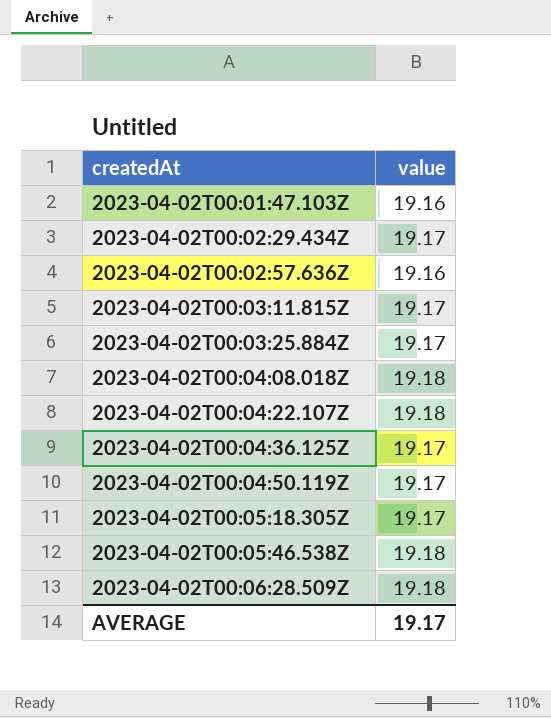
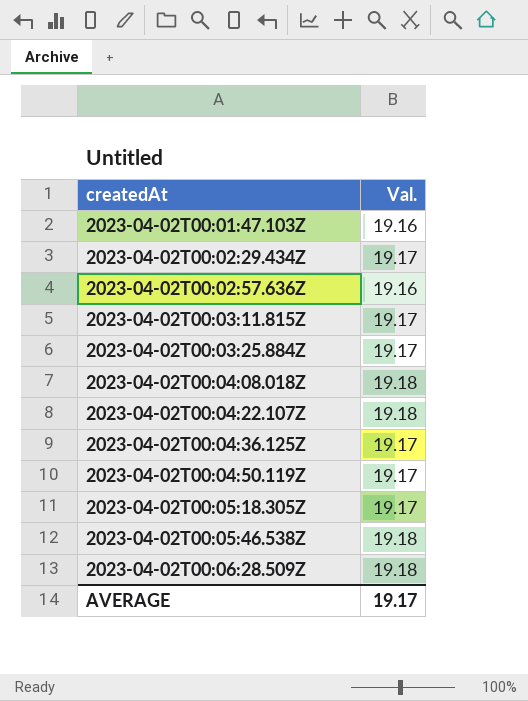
column name: value -> Val.

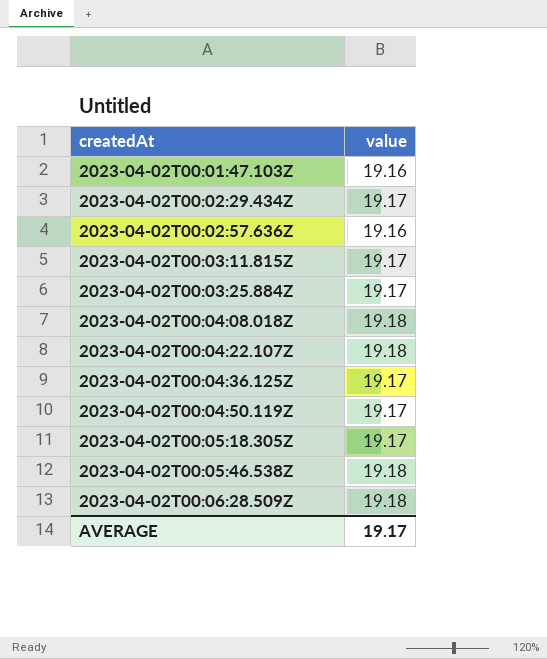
column name: Val. -> value

